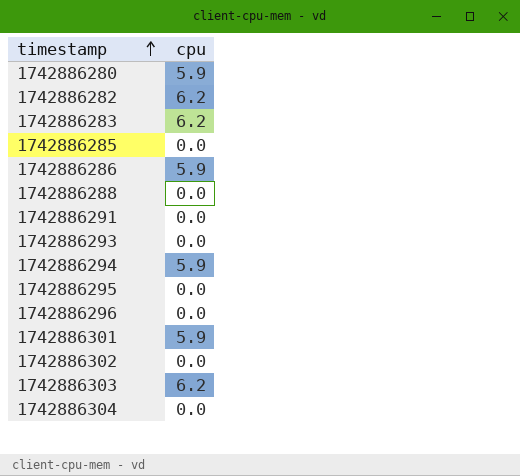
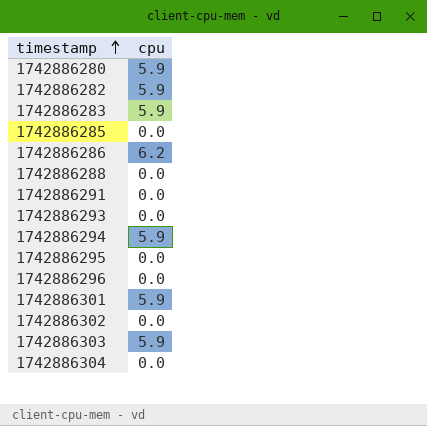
1742886282 | cpu: 6.2 -> 5.9
1742886283 | cpu: 6.2 -> 5.9
1742886286 | cpu: 5.9 -> 6.2
1742886303 | cpu: 6.2 -> 5.9

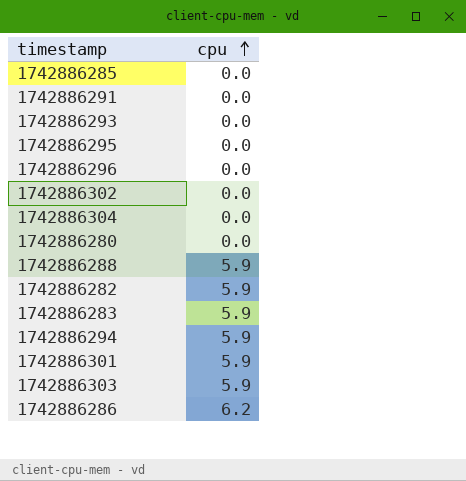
row order: timestamp ascending -> cpu ascending
1742886280 | cpu: 5.9 -> 0.0
1742886288 | cpu: 0.0 -> 5.9

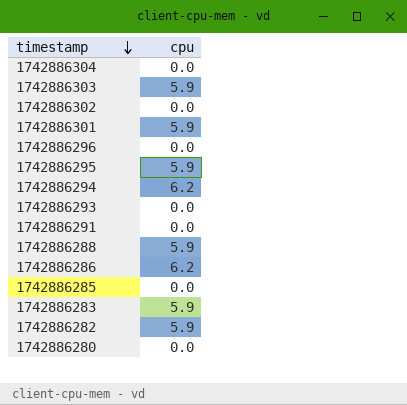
row order: cpu ascending -> timestamp descending
1742886295 | cpu: 0.0 -> 5.9
1742886294 | cpu: 5.9 -> 6.2

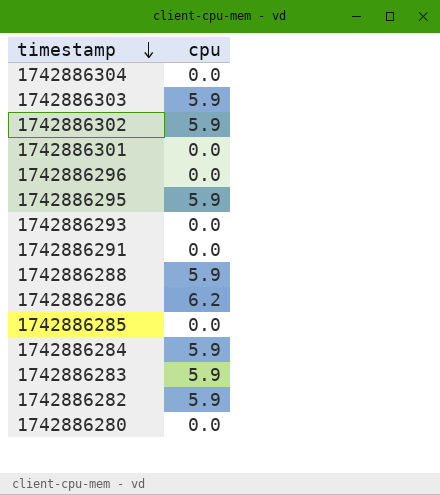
row 1742886294: 6.2 -> none
1742886302 | cpu: 0.0 -> 5.9
1742886301 | cpu: 5.9 -> 0.0
row 1742886284: none -> 5.9

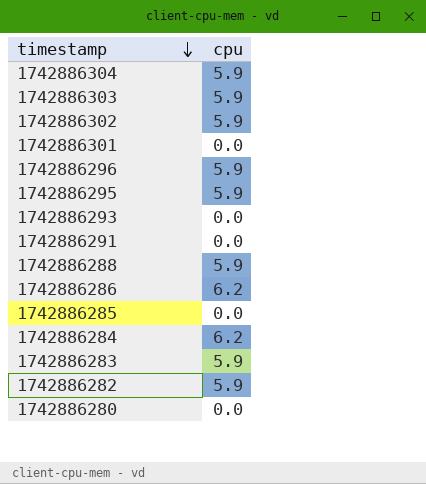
1742886304 | cpu: 0.0 -> 5.9
1742886296 | cpu: 0.0 -> 5.9
1742886284 | cpu: 5.9 -> 6.2

